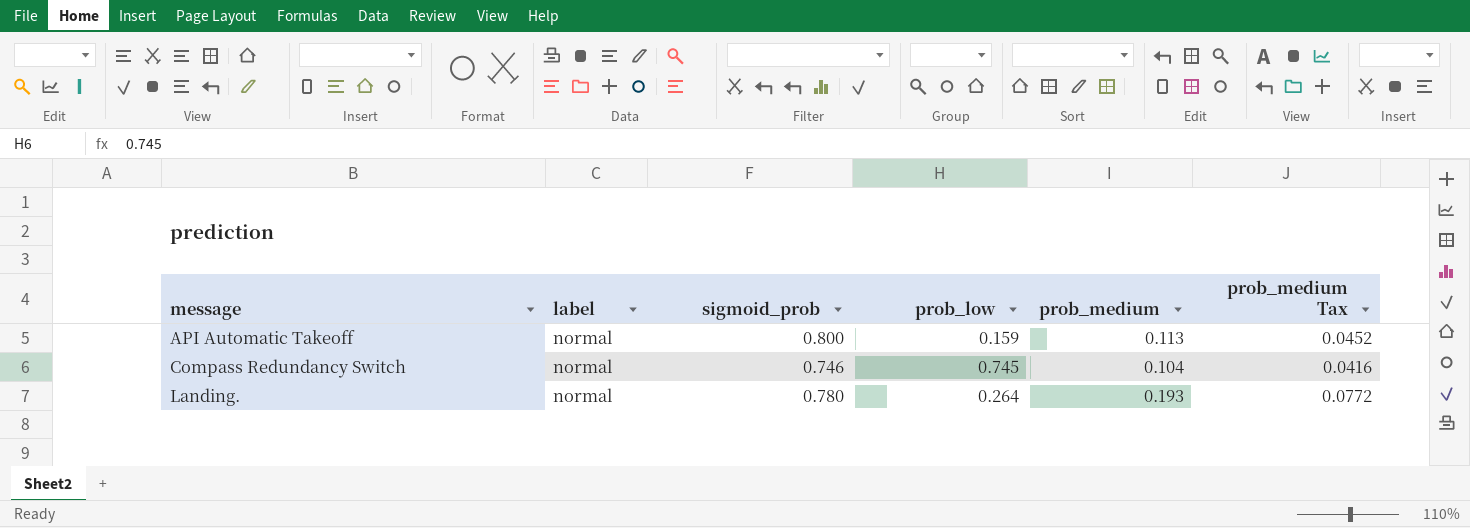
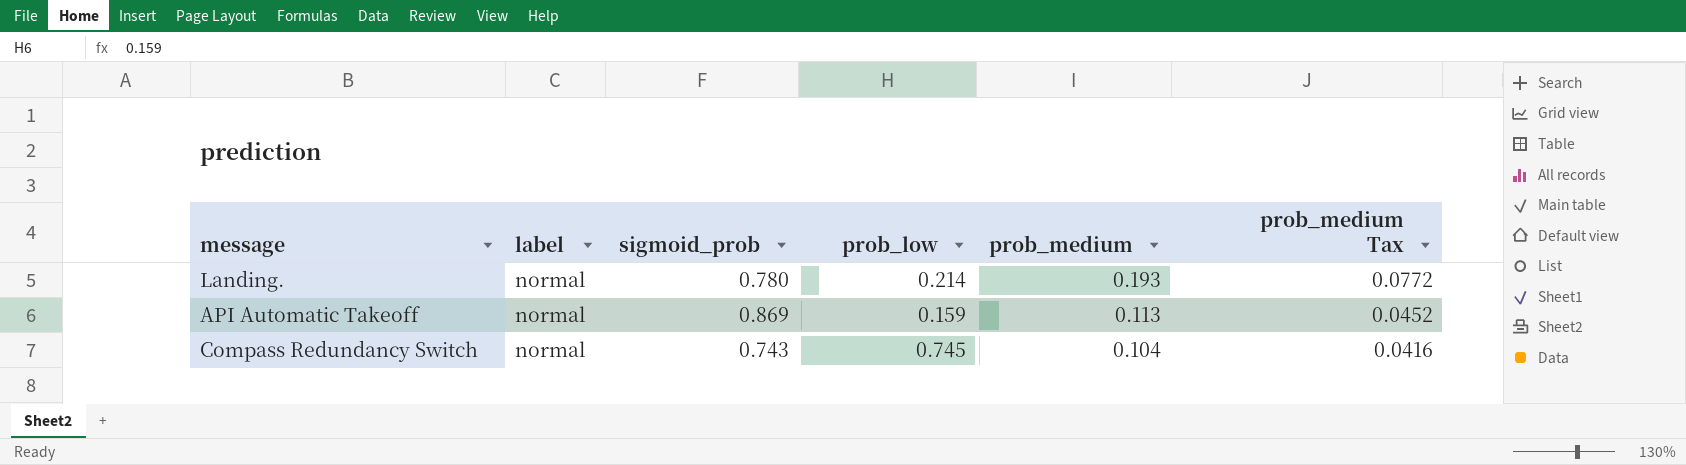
row order: message ascending -> prob_medium descending
Landing. | prob_low: 0.264 -> 0.214
API Automatic Takeoff | sigmoid_prob: 0.800 -> 0.869
Compass Redundancy Switch | sigmoid_prob: 0.746 -> 0.743

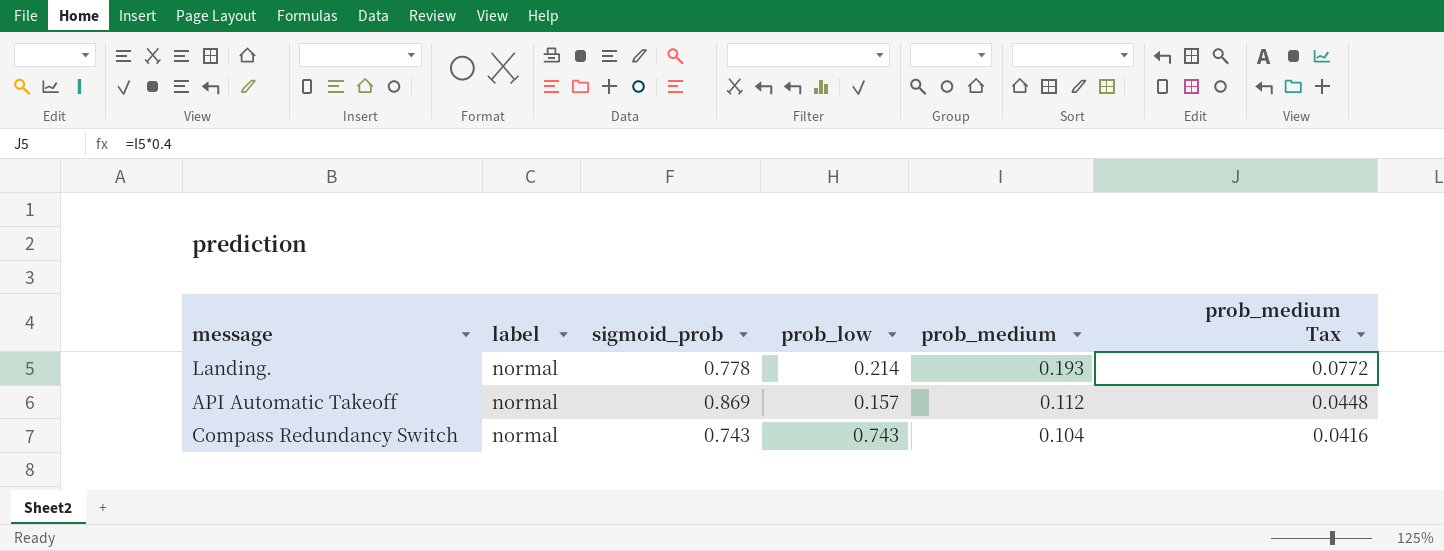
Landing. | sigmoid_prob: 0.780 -> 0.778
API Automatic Takeoff | prob_low: 0.159 -> 0.157
API Automatic Takeoff | prob_medium: 0.113 -> 0.112
API Automatic Takeoff | prob_medium Tax: 0.0452 -> 0.0448
Compass Redundancy Switch | prob_low: 0.745 -> 0.743

